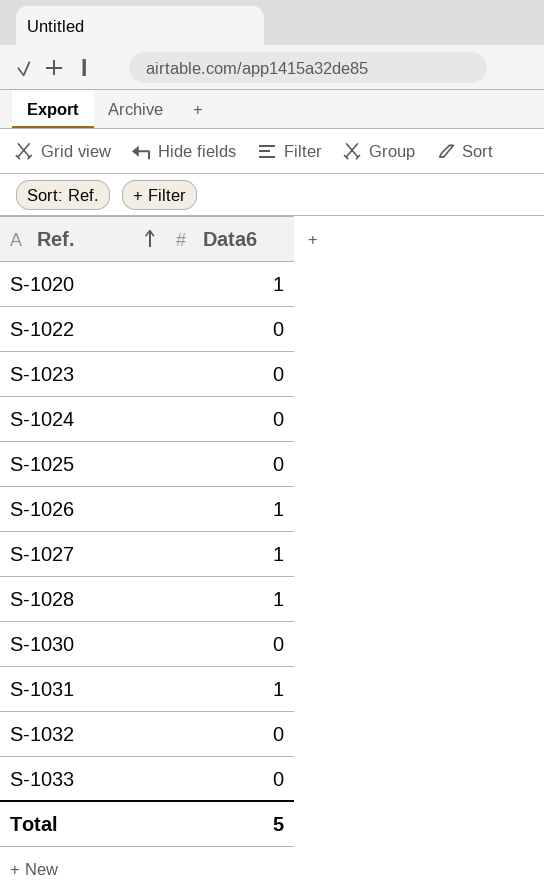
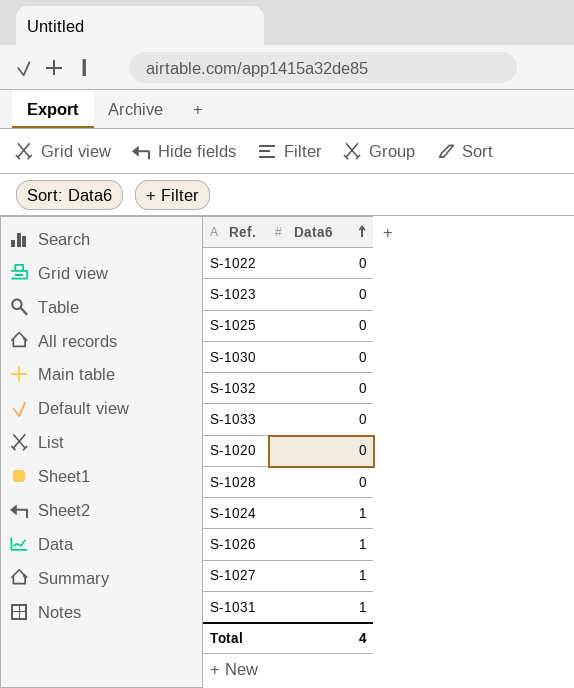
row order: Ref. ascending -> Data6 ascending
S-1020 | Data6: 1 -> 0
S-1028 | Data6: 1 -> 0
S-1024 | Data6: 0 -> 1
Total | Data6: 5 -> 4

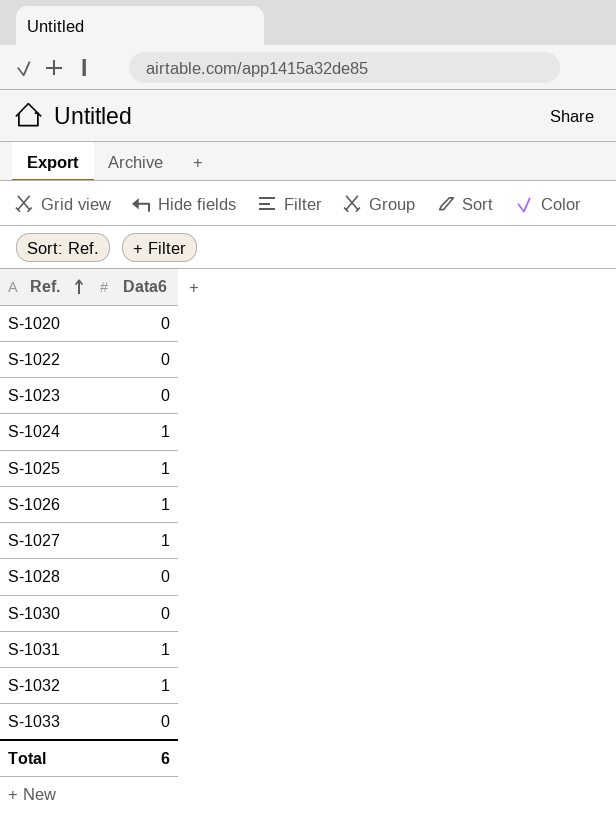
row order: Data6 ascending -> Ref. ascending
S-1025 | Data6: 0 -> 1
S-1032 | Data6: 0 -> 1
Total | Data6: 4 -> 6

